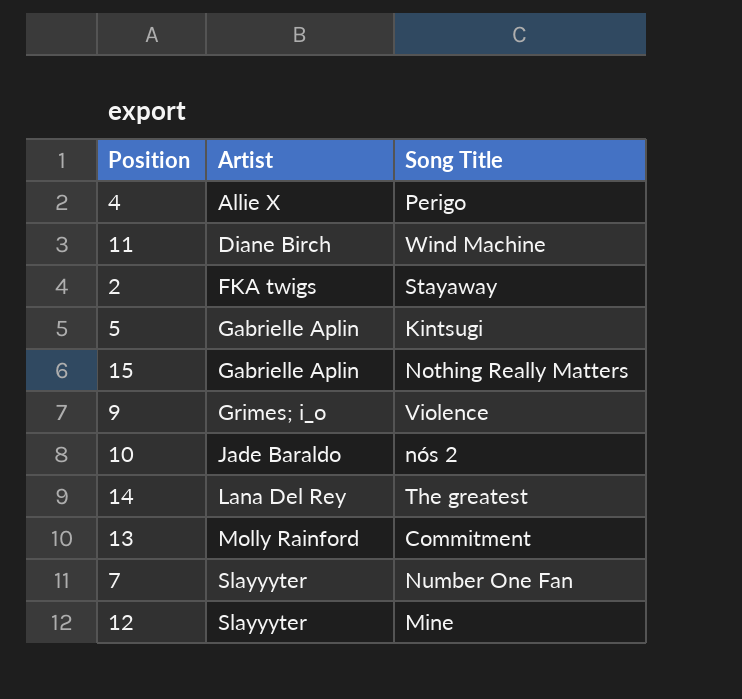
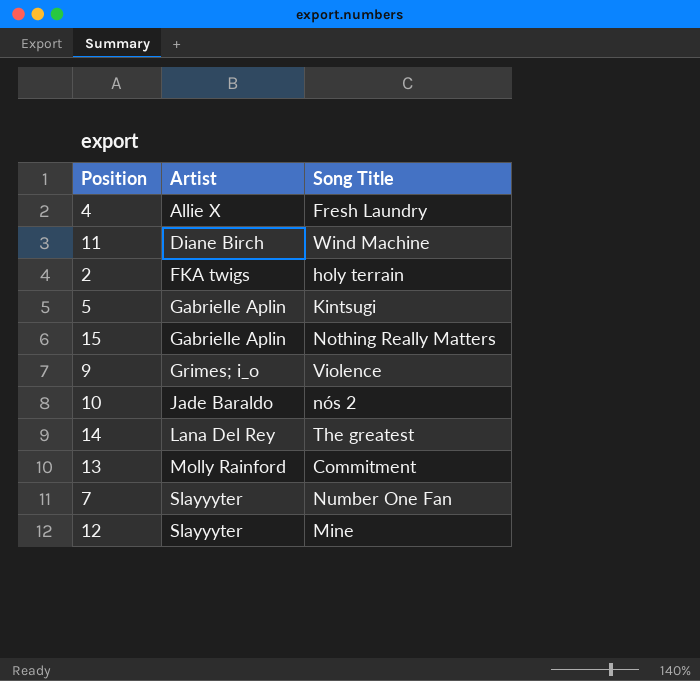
4 | Song Title: Perigo -> Fresh Laundry
2 | Song Title: Stayaway -> holy terrain

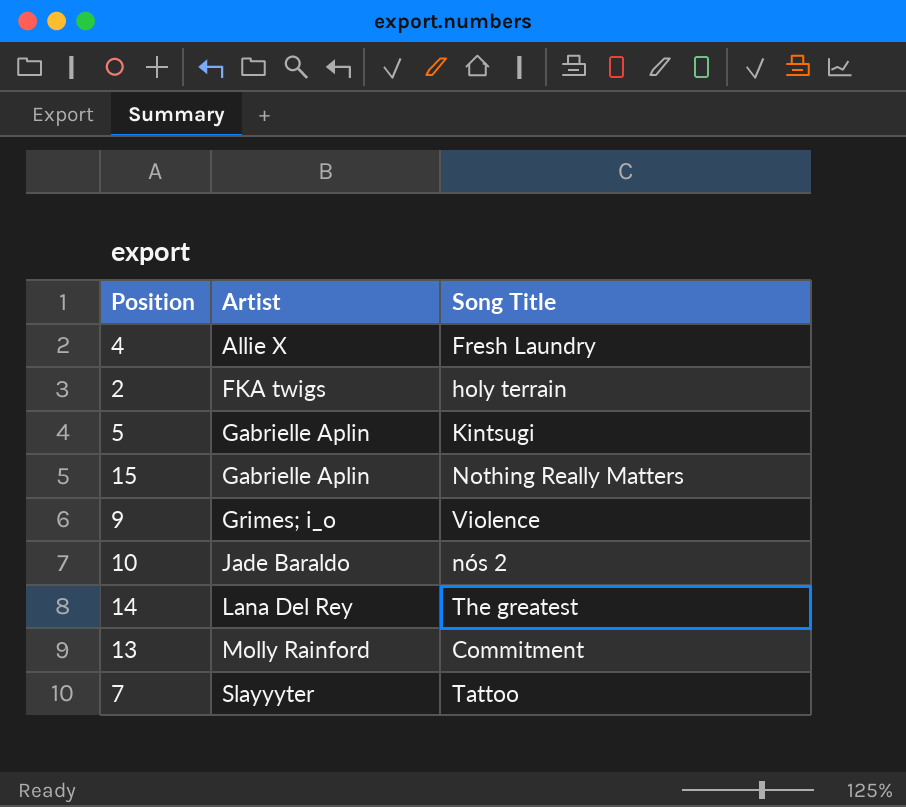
row 11: Diane Birch | Wind Machine -> none
row 12: Slayyyter | Mine -> none
7 | Song Title: Number One Fan -> Tattoo

